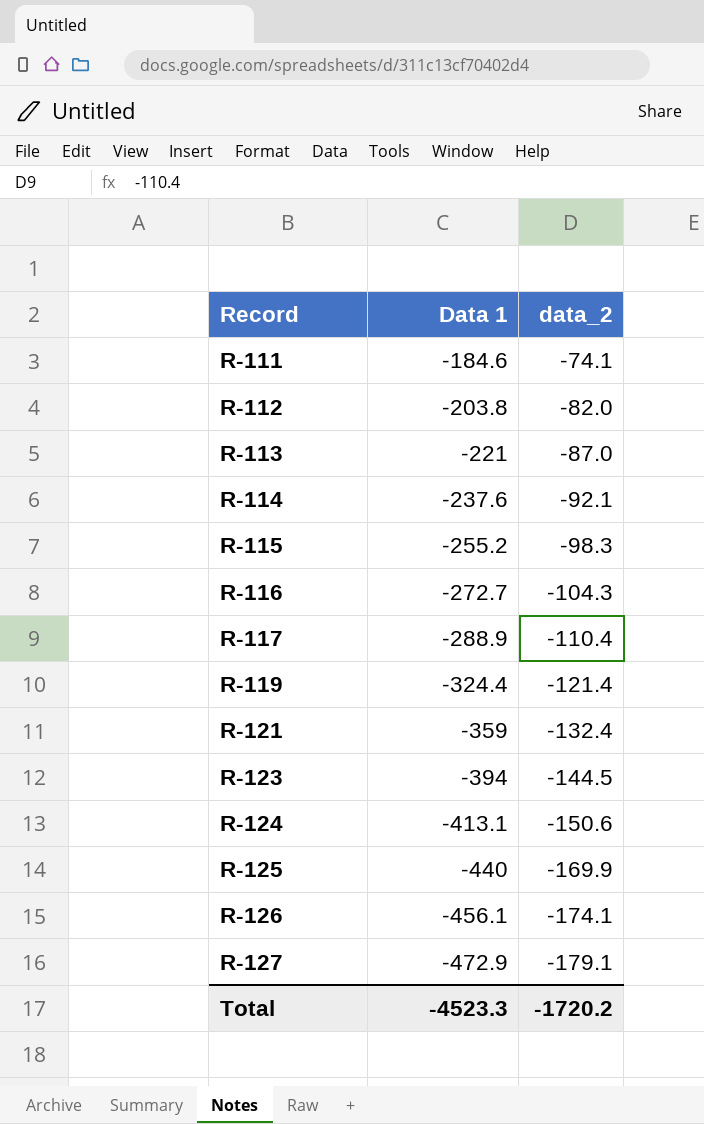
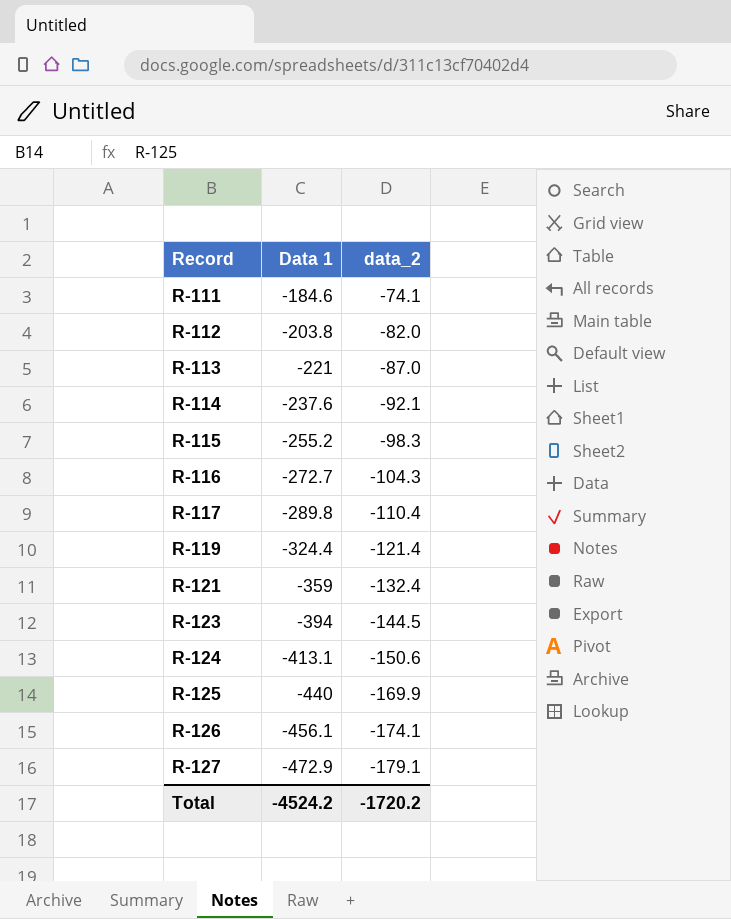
R-117 | Data 1: -288.9 -> -289.8
Total | Data 1: -4523.3 -> -4524.2

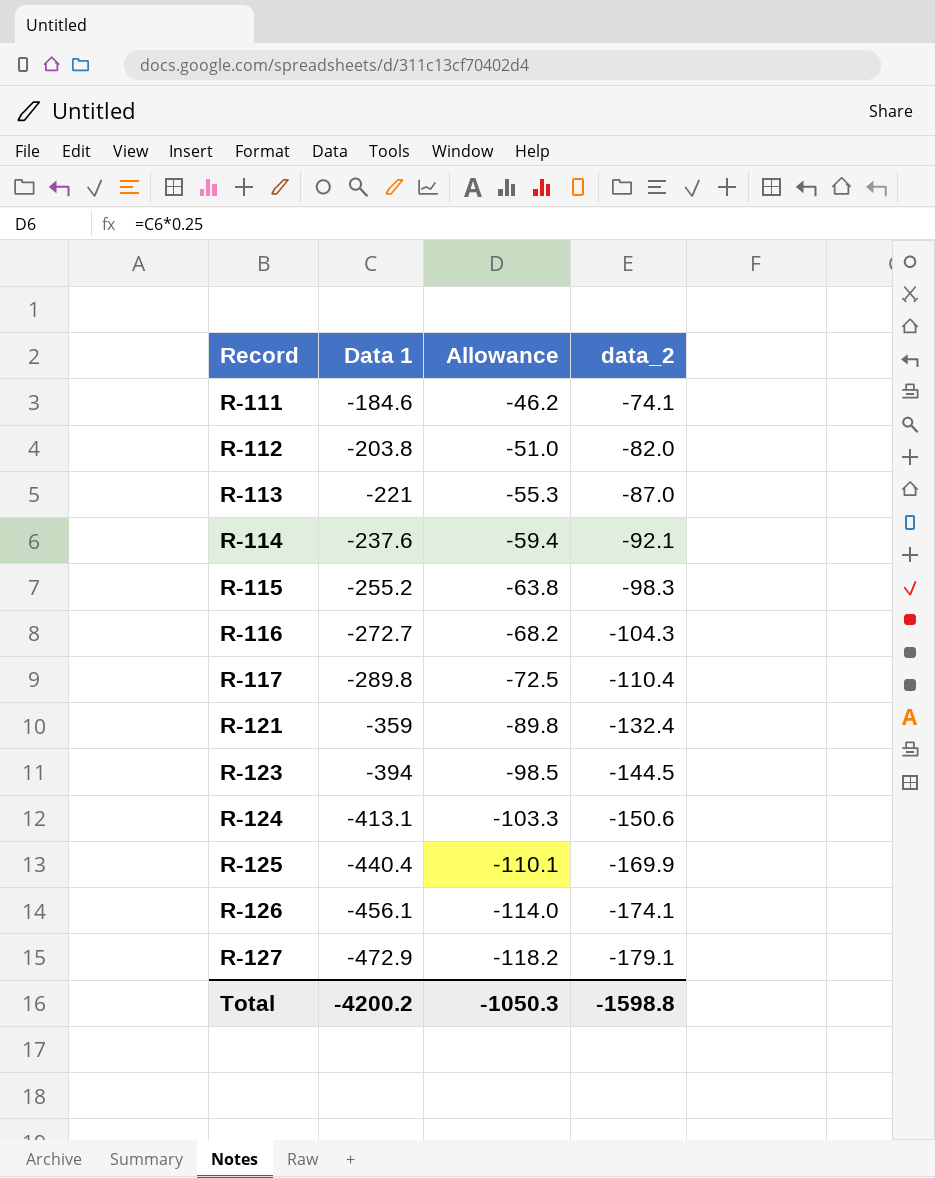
column Allowance | formula: none -> [Data 1] * 0.25
row R-119: -324.4 | -121.4 -> none
R-125 | Data 1: -440 -> -440.4
Total | Data 1: -4524.2 -> -4200.2
Total | data_2: -1720.2 -> -1598.8

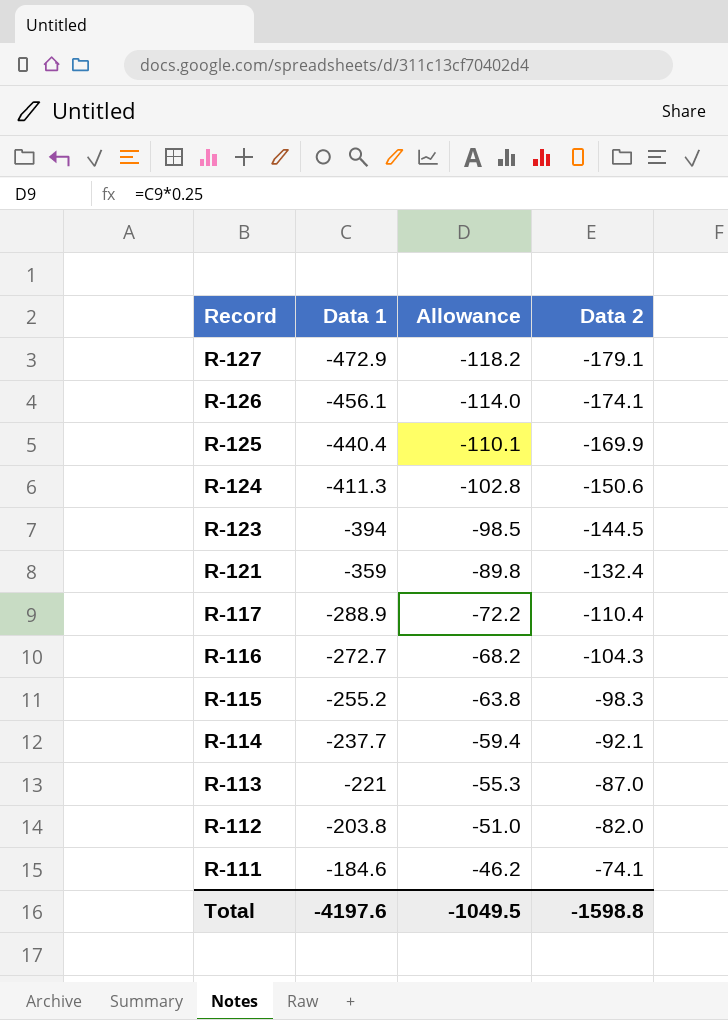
row order: Record ascending -> Record descending
column name: data_2 -> Data 2
R-124 | Data 1: -413.1 -> -411.3
R-124 | Allowance: -103.3 -> -102.8
R-117 | Data 1: -289.8 -> -288.9
R-117 | Allowance: -72.5 -> -72.2
R-114 | Data 1: -237.6 -> -237.7
Total | Data 1: -4200.2 -> -4197.6
Total | Allowance: -1050.3 -> -1049.5

